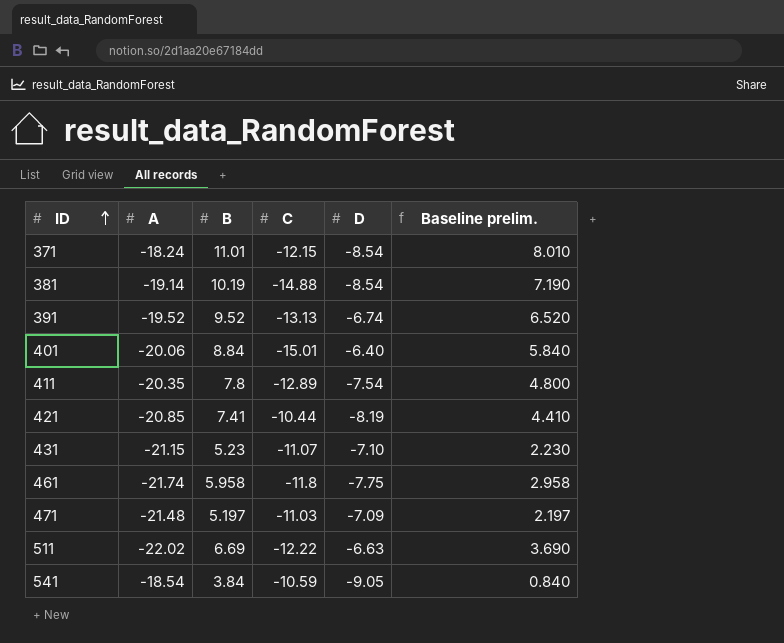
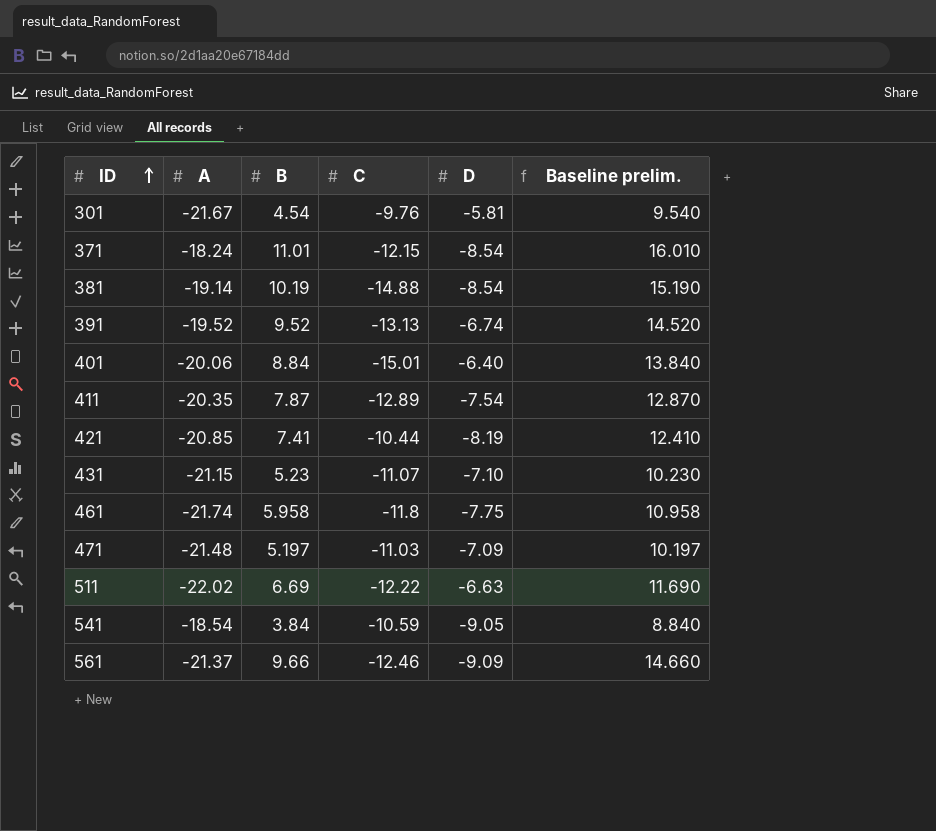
column Baseline prelim. | formula: [B] - 3 -> [B] + 5
row 301: none -> -21.67 | 4.54 | -9.76 | -5.81 | 9.540
411 | B: 7.8 -> 7.87
row 561: none -> -21.37 | 9.66 | -12.46 | -9.09 | 14.660

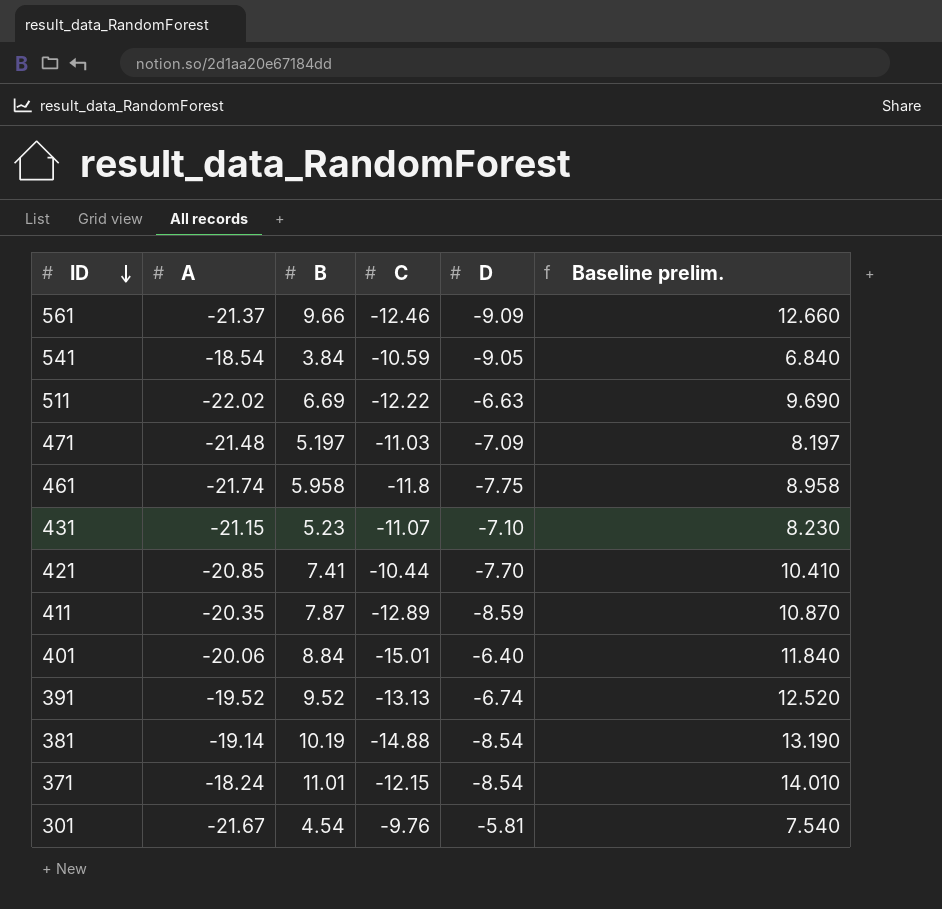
row order: ID ascending -> ID descending
column Baseline prelim. | formula: [B] + 5 -> [B] + 3
421 | D: -8.19 -> -7.70
411 | D: -7.54 -> -8.59

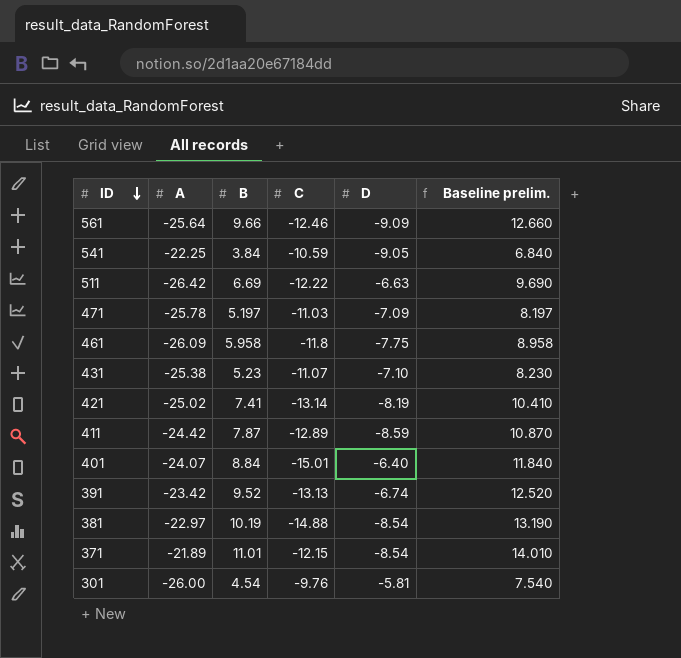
561 | A: -21.37 -> -25.64
541 | A: -18.54 -> -22.25
511 | A: -22.02 -> -26.42
471 | A: -21.48 -> -25.78
461 | A: -21.74 -> -26.09
431 | A: -21.15 -> -25.38
421 | A: -20.85 -> -25.02
421 | C: -10.44 -> -13.14
421 | D: -7.70 -> -8.19
411 | A: -20.35 -> -24.42
401 | A: -20.06 -> -24.07
391 | A: -19.52 -> -23.42
381 | A: -19.14 -> -22.97
371 | A: -18.24 -> -21.89
301 | A: -21.67 -> -26.00

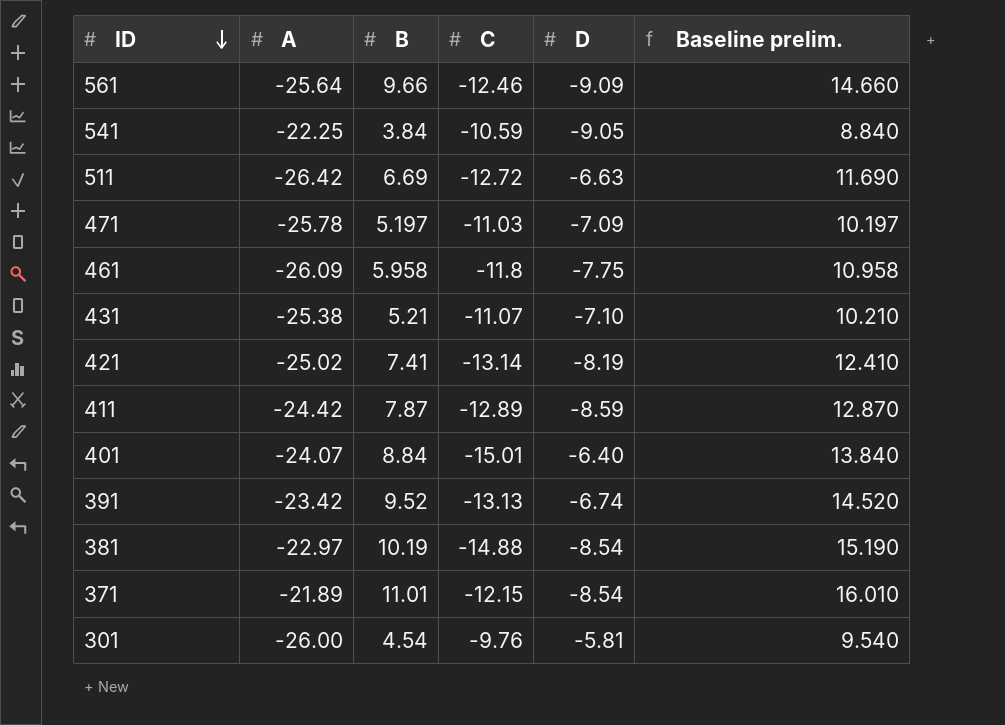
column Baseline prelim. | formula: [B] + 3 -> [B] + 5
511 | C: -12.22 -> -12.72
431 | B: 5.23 -> 5.21

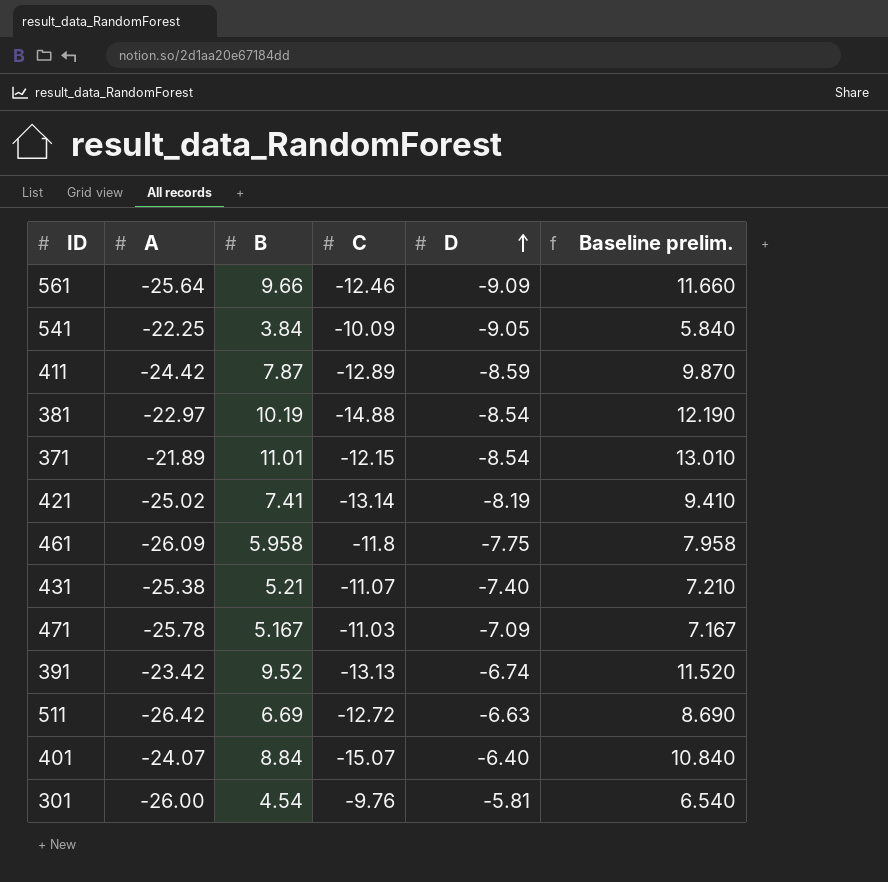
row order: ID descending -> D ascending
column Baseline prelim. | formula: [B] + 5 -> [B] + 2
541 | C: -10.59 -> -10.09
431 | D: -7.10 -> -7.40
471 | B: 5.197 -> 5.167
401 | C: -15.01 -> -15.07

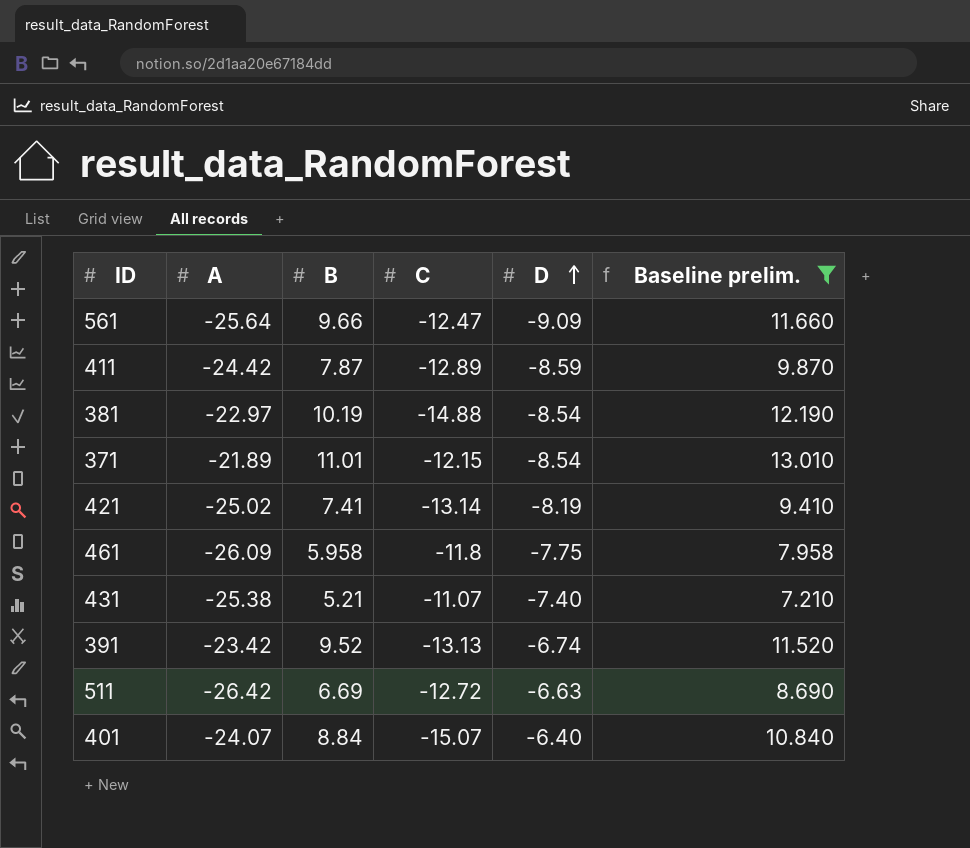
filter: none -> Baseline prelim. >= 7.210
561 | C: -12.46 -> -12.47

